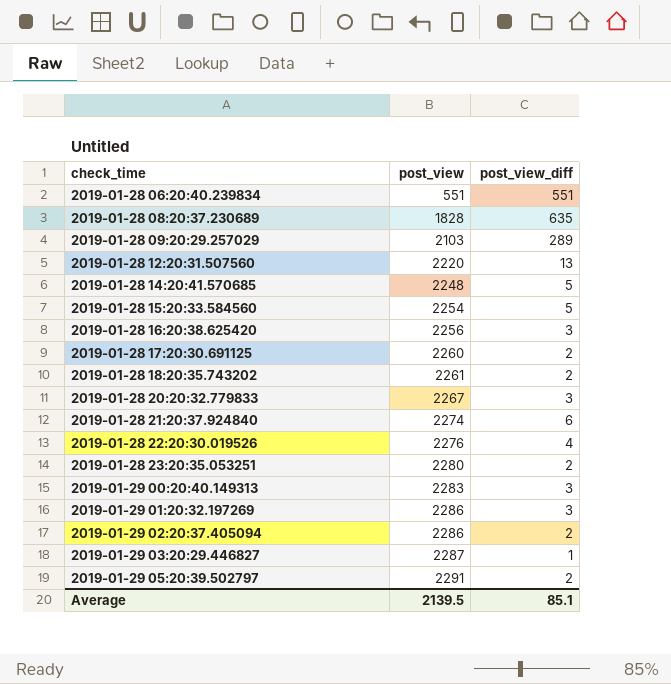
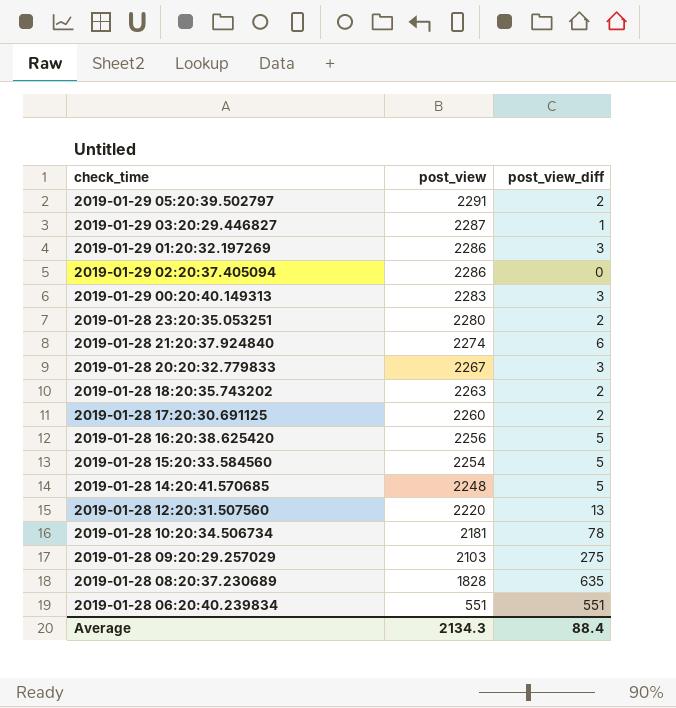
row order: check_time ascending -> post_view descending
row 2019-01-28 22:20:30.019526: 2276 | 4 -> none
2019-01-29 02:20:37.405094 | post_view_diff: 2 -> 0
2019-01-28 18:20:35.743202 | post_view: 2261 -> 2263
2019-01-28 16:20:38.625420 | post_view_diff: 3 -> 5
row 2019-01-28 10:20:34.506734: none -> 2181 | 78
2019-01-28 09:20:29.257029 | post_view_diff: 289 -> 275
Average | post_view: 2139.5 -> 2134.3
Average | post_view_diff: 85.1 -> 88.4

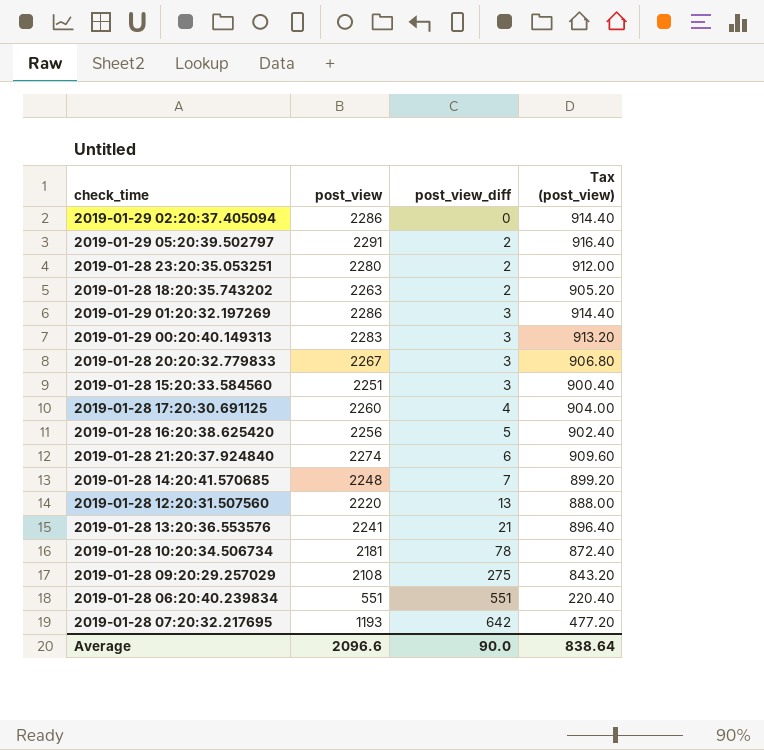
row order: post_view descending -> post_view_diff ascending
column Tax (post_view) | formula: none -> [post_view] * 0.4
row 2019-01-29 03:20:29.446827: 2287 | 1 -> none
row 2019-01-28 08:20:37.230689: 1828 | 635 -> none
2019-01-28 15:20:33.584560 | post_view: 2254 -> 2251
2019-01-28 15:20:33.584560 | post_view_diff: 5 -> 3
2019-01-28 17:20:30.691125 | post_view_diff: 2 -> 4
2019-01-28 14:20:41.570685 | post_view_diff: 5 -> 7
row 2019-01-28 13:20:36.553576: none -> 2241 | 21 | 896.40
2019-01-28 09:20:29.257029 | post_view: 2103 -> 2108
row 2019-01-28 07:20:32.217695: none -> 1193 | 642 | 477.20
Average | post_view: 2134.3 -> 2096.6
Average | post_view_diff: 88.4 -> 90.0

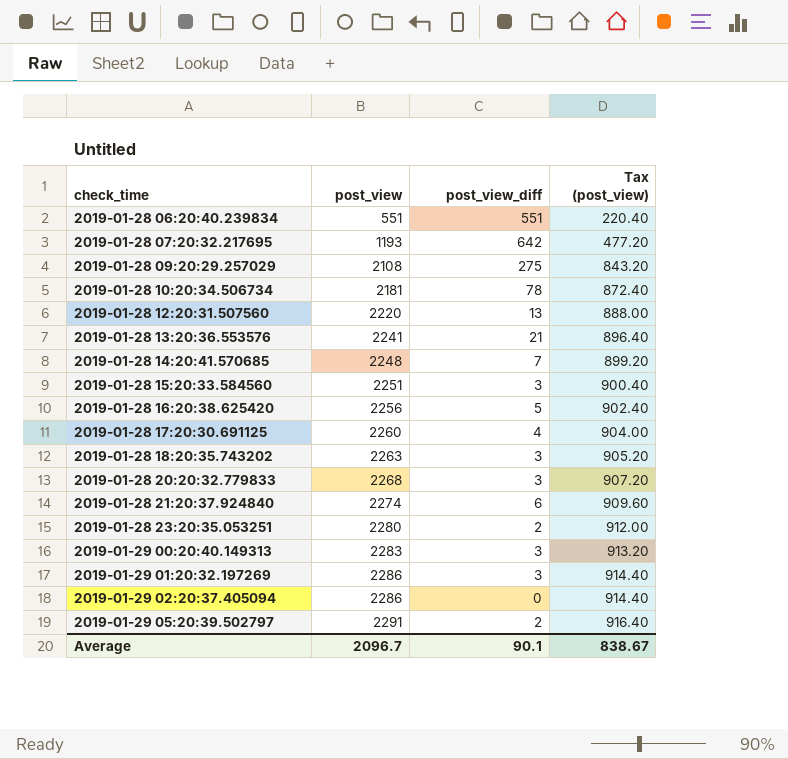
row order: post_view_diff ascending -> check_time ascending
2019-01-28 18:20:35.743202 | post_view_diff: 2 -> 3
2019-01-28 20:20:32.779833 | post_view: 2267 -> 2268
2019-01-28 20:20:32.779833 | Tax (post_view): 906.80 -> 907.20
Average | post_view: 2096.6 -> 2096.7
Average | post_view_diff: 90.0 -> 90.1
Average | Tax (post_view): 838.64 -> 838.67

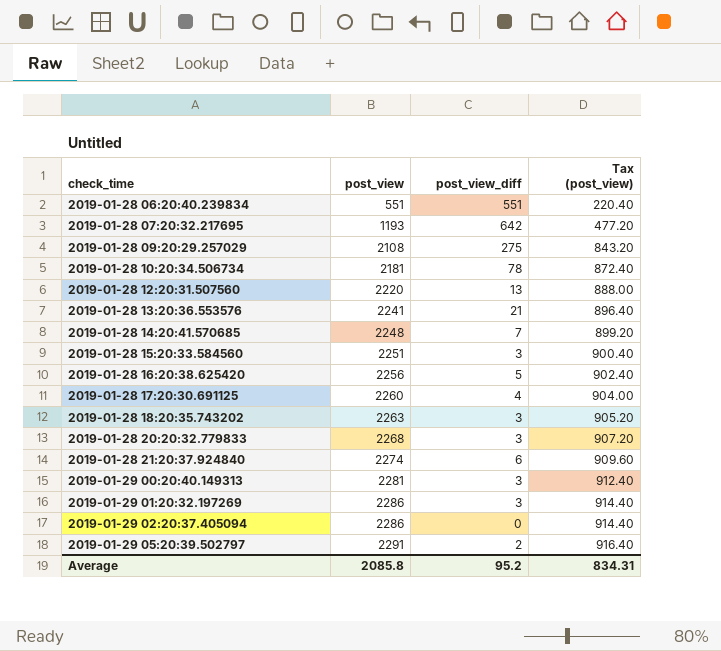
row 2019-01-28 23:20:35.053251: 2280 | 2 | 912.00 -> none
2019-01-29 00:20:40.149313 | post_view: 2283 -> 2281
2019-01-29 00:20:40.149313 | Tax (post_view): 913.20 -> 912.40
Average | post_view: 2096.7 -> 2085.8
Average | post_view_diff: 90.1 -> 95.2
Average | Tax (post_view): 838.67 -> 834.31

